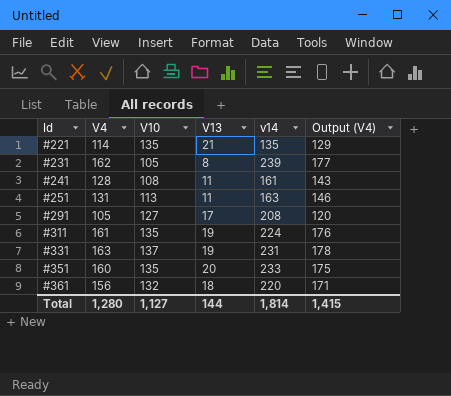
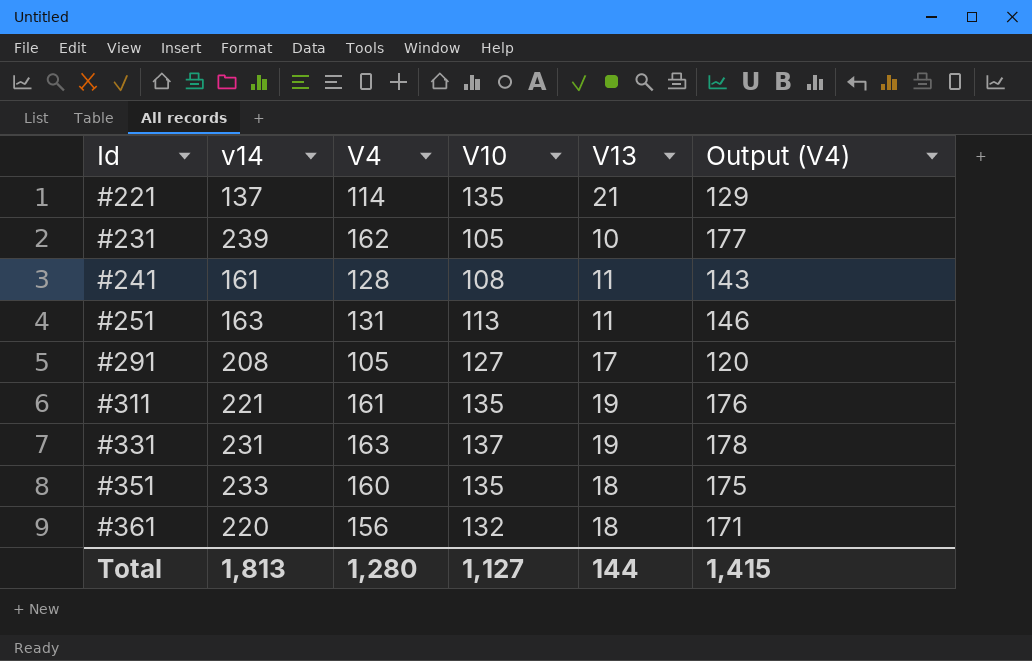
column v14 | position: 5 -> 2
#221 | v14: 135 -> 137
#231 | V13: 8 -> 10
#311 | v14: 224 -> 221
#351 | V13: 20 -> 18
Total | v14: 1,814 -> 1,813

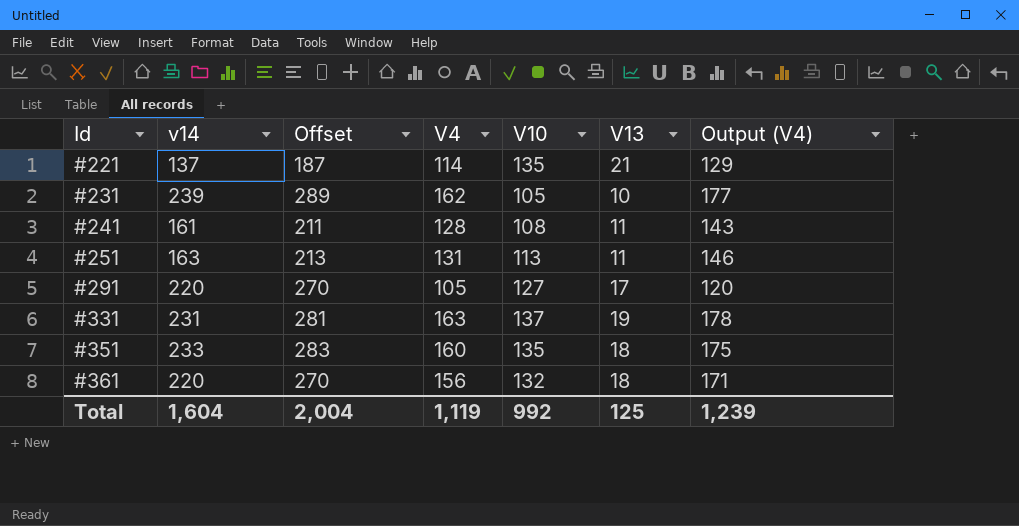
column Offset | formula: none -> [v14] + 50
row #311: 221 | 161 | 135 | 19 | 176 -> none
#291 | v14: 208 -> 220
Total | v14: 1,813 -> 1,604
Total | V4: 1,280 -> 1,119
Total | V10: 1,127 -> 992
Total | V13: 144 -> 125
Total | Output (V4): 1,415 -> 1,239

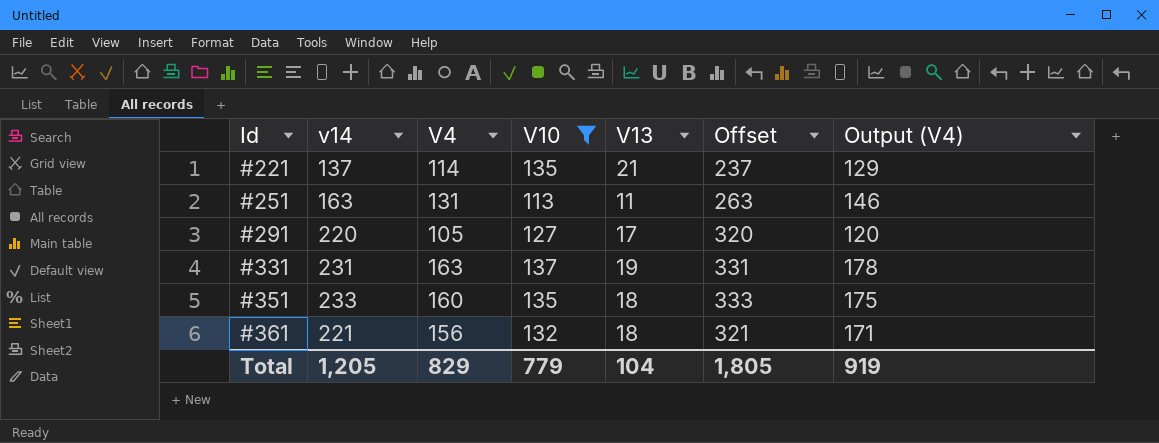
filter: none -> V10 >= 113
column Offset | formula: [v14] + 50 -> [v14] + 100
column Offset | position: 3 -> 6
#361 | v14: 220 -> 221
Total | v14: 1,604 -> 1,205
Total | V4: 1,119 -> 829
Total | V10: 992 -> 779
Total | V13: 125 -> 104
Total | Offset: 2,004 -> 1,805
Total | Output (V4): 1,239 -> 919

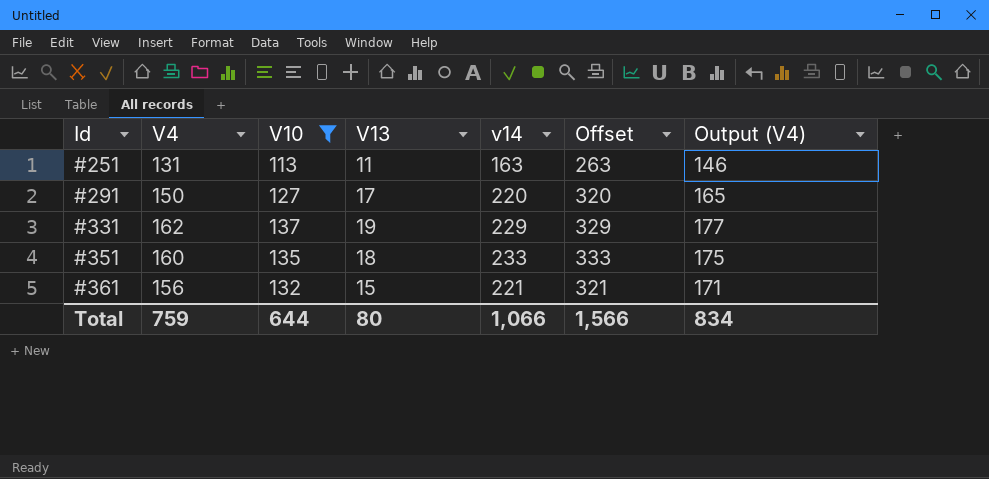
column v14 | position: 2 -> 5
row #221: 137 | 114 | 135 | 21 | 237 | 129 -> none
#291 | V4: 105 -> 150
#291 | Output (V4): 120 -> 165
#331 | V4: 163 -> 162
#331 | v14: 231 -> 229
#331 | Offset: 331 -> 329
#331 | Output (V4): 178 -> 177
#361 | V13: 18 -> 15
Total | V4: 829 -> 759
Total | V10: 779 -> 644
Total | V13: 104 -> 80
Total | v14: 1,205 -> 1,066
Total | Offset: 1,805 -> 1,566
Total | Output (V4): 919 -> 834

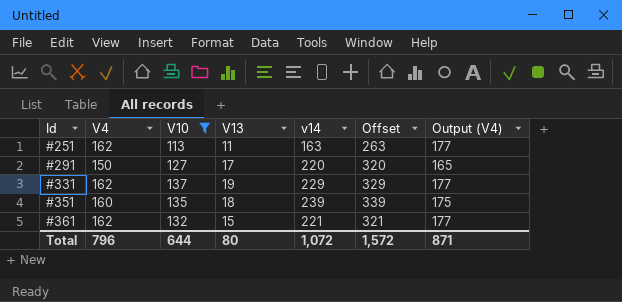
#251 | V4: 131 -> 162
#251 | Output (V4): 146 -> 177
#351 | v14: 233 -> 239
#351 | Offset: 333 -> 339
#361 | V4: 156 -> 162
#361 | Output (V4): 171 -> 177
Total | V4: 759 -> 796
Total | v14: 1,066 -> 1,072
Total | Offset: 1,566 -> 1,572
Total | Output (V4): 834 -> 871

